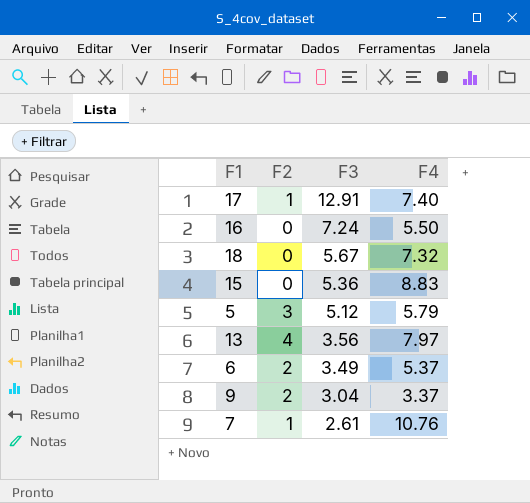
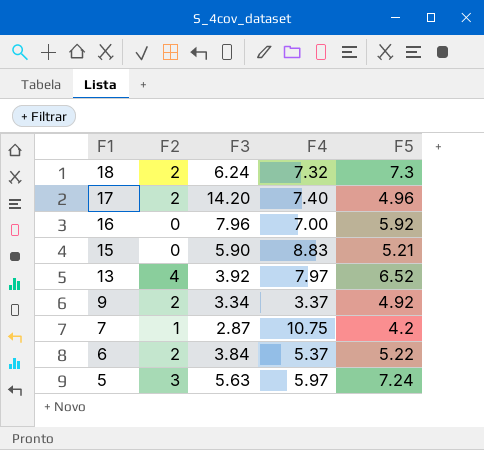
row order: F3 descending -> F1 descending
column F5 | position: none -> 5
18 | F2: 0 -> 2
18 | F3: 5.67 -> 6.24
17 | F2: 1 -> 2
17 | F3: 12.91 -> 14.20
16 | F3: 7.24 -> 7.96
16 | F4: 5.50 -> 7.00
15 | F3: 5.36 -> 5.90
13 | F3: 3.56 -> 3.92
9 | F3: 3.04 -> 3.34
7 | F3: 2.61 -> 2.87
7 | F4: 10.76 -> 10.75
6 | F3: 3.49 -> 3.84
5 | F3: 5.12 -> 5.63
5 | F4: 5.79 -> 5.97

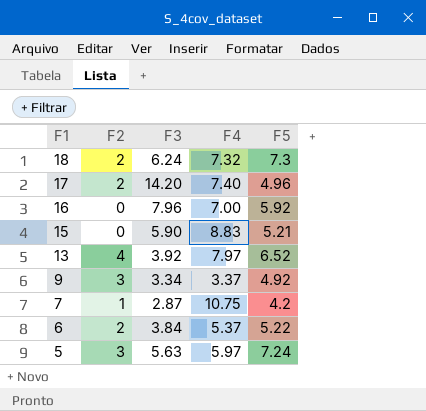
9 | F2: 2 -> 3

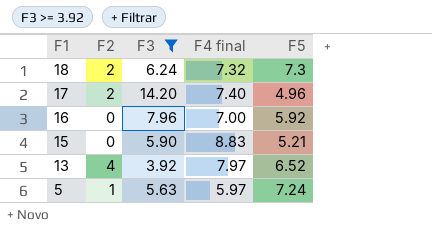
filter: none -> F3 >= 3.92
column name: F4 -> F4 final
5 | F2: 3 -> 1

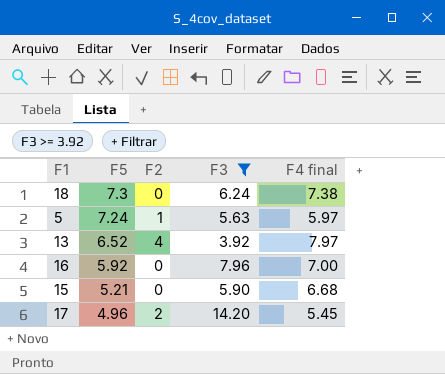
row order: F1 descending -> F5 descending
column F5 | position: 5 -> 2
18 | F2: 2 -> 0
18 | F4 final: 7.32 -> 7.38
15 | F4 final: 8.83 -> 6.68
17 | F4 final: 7.40 -> 5.45

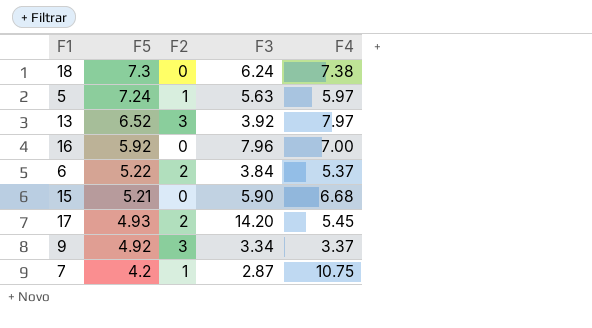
filter: F3 >= 3.92 -> none
column name: F4 final -> F4
13 | F2: 4 -> 3
17 | F5: 4.96 -> 4.93

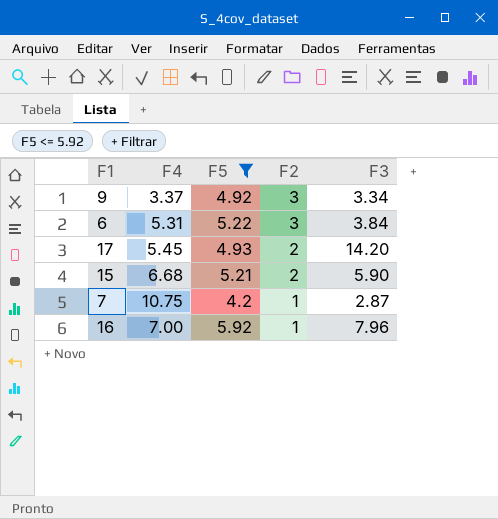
filter: none -> F5 <= 5.92
row order: F5 descending -> F2 descending
column F4 | position: 5 -> 2
6 | F4: 5.37 -> 5.31
6 | F2: 2 -> 3
15 | F2: 0 -> 2
16 | F2: 0 -> 1

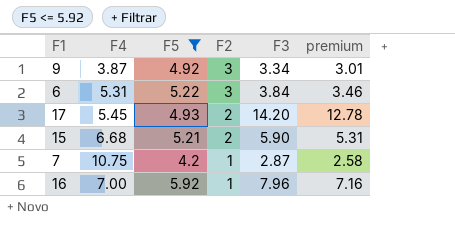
column premium | formula: none -> [F3] * 0.9
9 | F4: 3.37 -> 3.87

